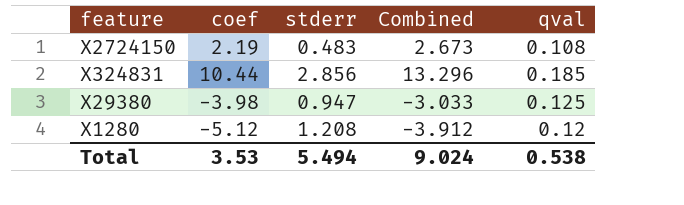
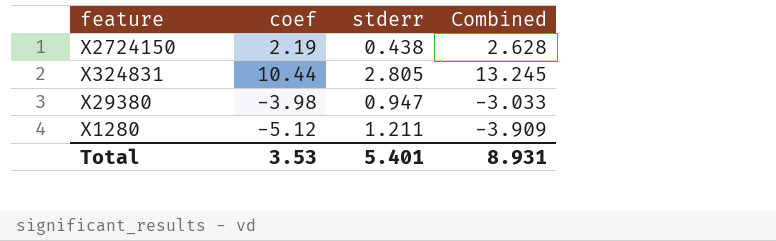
column qval | position: 5 -> none
X2724150 | stderr: 0.483 -> 0.438
X2724150 | Combined: 2.673 -> 2.628
X324831 | stderr: 2.856 -> 2.805
X324831 | Combined: 13.296 -> 13.245
X1280 | stderr: 1.208 -> 1.211
X1280 | Combined: -3.912 -> -3.909
Total | stderr: 5.494 -> 5.401
Total | Combined: 9.024 -> 8.931

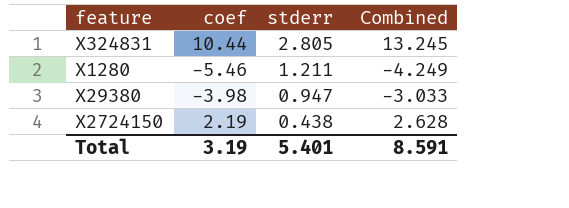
row order: feature descending -> stderr descending
X1280 | coef: -5.12 -> -5.46
X1280 | Combined: -3.909 -> -4.249
Total | coef: 3.53 -> 3.19
Total | Combined: 8.931 -> 8.591

